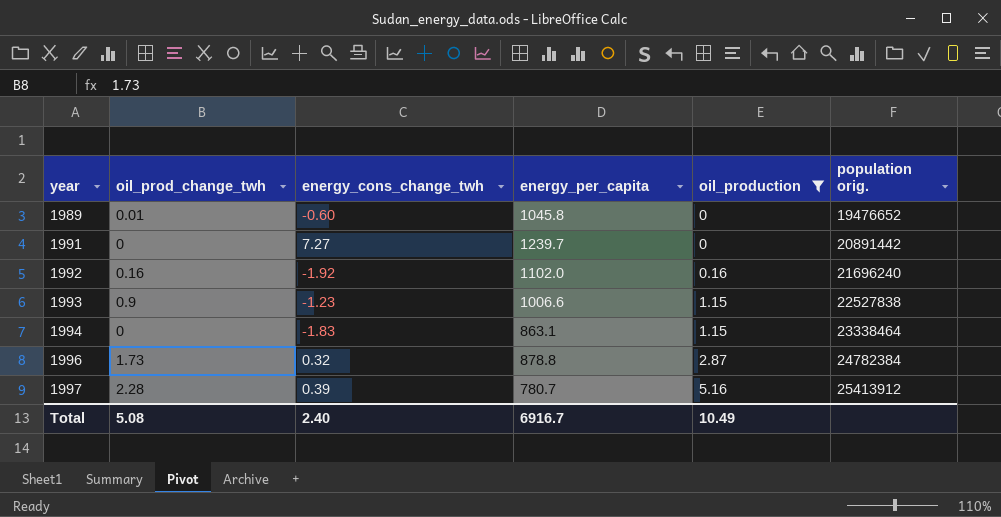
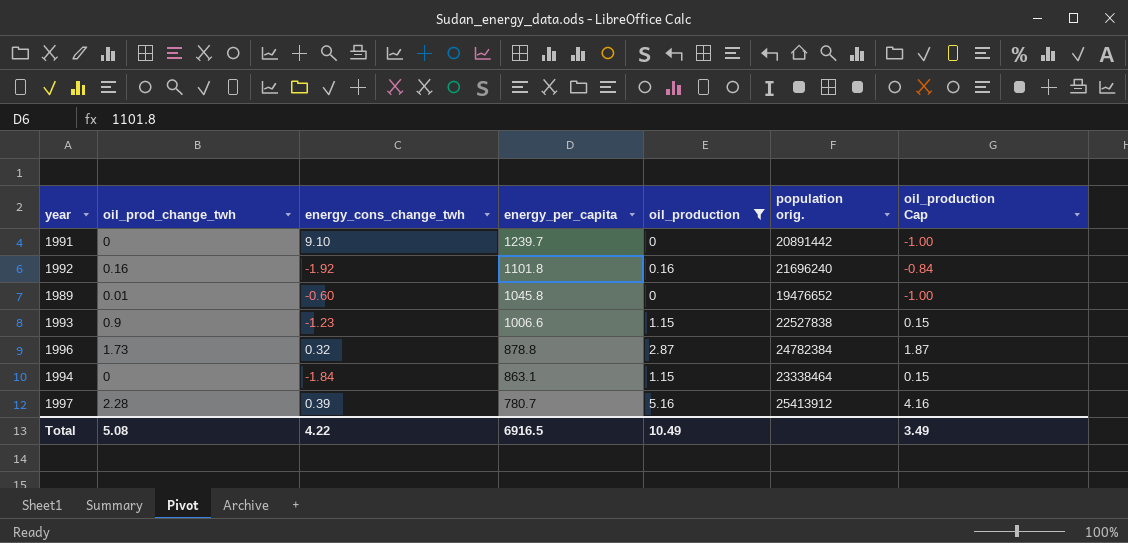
row order: year ascending -> energy_per_capita descending
column oil_production Cap | formula: none -> [oil_production] - 1
1991 | energy_cons_change_twh: 7.27 -> 9.10
1992 | energy_per_capita: 1102.0 -> 1101.8
1994 | energy_cons_change_twh: -1.83 -> -1.84
Total | energy_cons_change_twh: 2.40 -> 4.22
Total | energy_per_capita: 6916.7 -> 6916.5

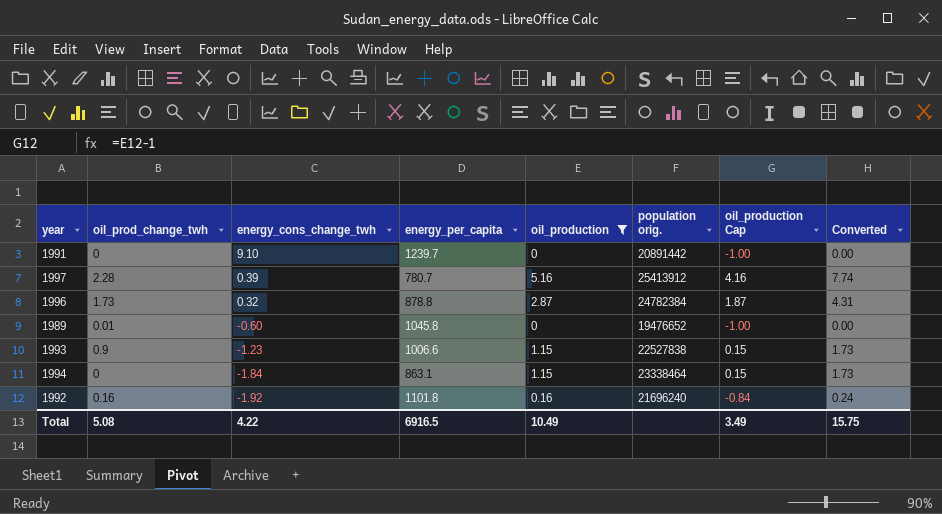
row order: energy_per_capita descending -> energy_cons_change_twh descending
column Converted | formula: none -> [oil_production] * 1.5

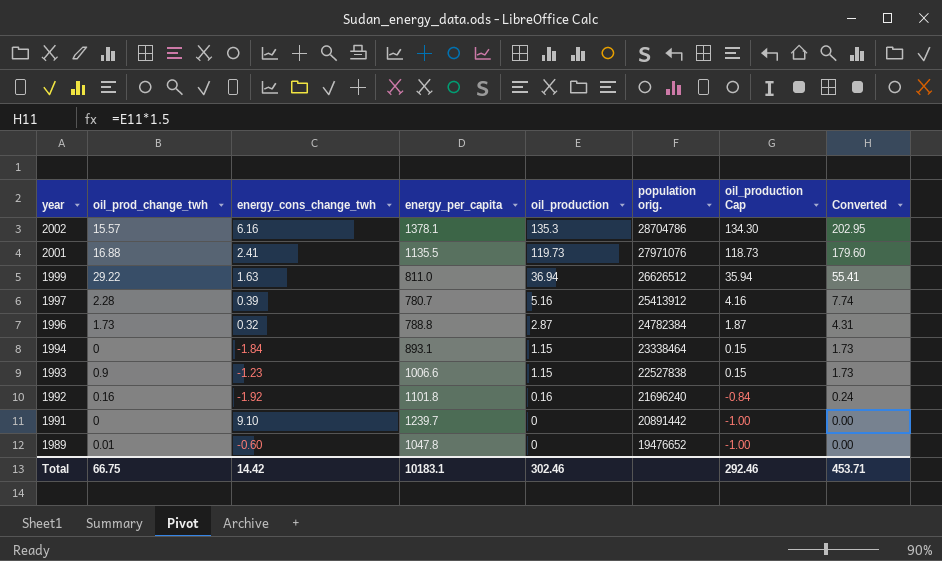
filter: oil_production <= 5.16 -> none
row order: energy_cons_change_twh descending -> year descending
1996 | energy_per_capita: 878.8 -> 788.8
1994 | energy_per_capita: 863.1 -> 893.1
1989 | energy_per_capita: 1045.8 -> 1047.8
Total | oil_prod_change_twh: 5.08 -> 66.75
Total | energy_cons_change_twh: 4.22 -> 14.42
Total | energy_per_capita: 6916.5 -> 10183.1
Total | oil_production: 10.49 -> 302.46
Total | oil_production Cap: 3.49 -> 292.46
Total | Converted: 15.75 -> 453.71

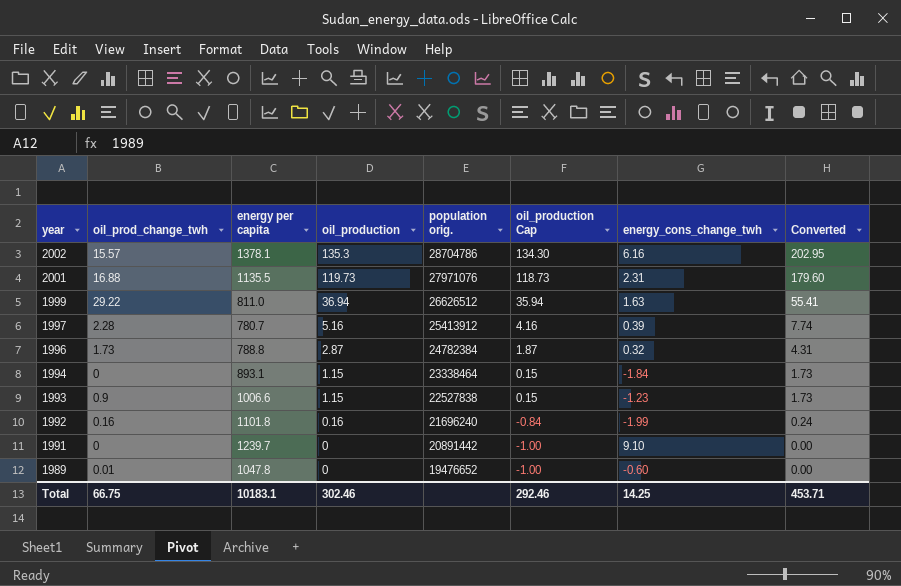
column name: energy_per_capita -> energy per capita
column energy_cons_change_twh | position: 3 -> 7
2001 | energy_cons_change_twh: 2.41 -> 2.31
1992 | energy_cons_change_twh: -1.92 -> -1.99
Total | energy_cons_change_twh: 14.42 -> 14.25

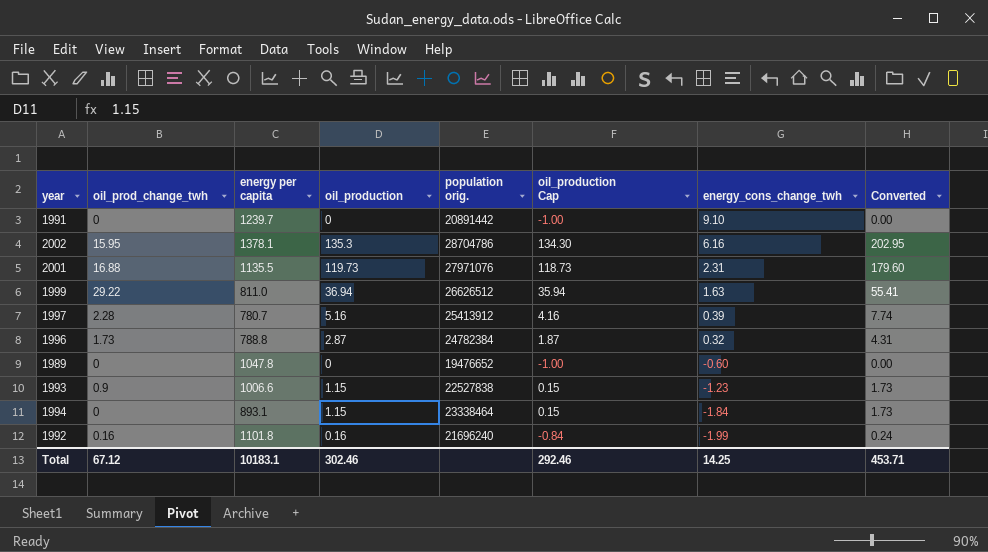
row order: year descending -> energy_cons_change_twh descending
2002 | oil_prod_change_twh: 15.57 -> 15.95
1989 | oil_prod_change_twh: 0.01 -> 0
Total | oil_prod_change_twh: 66.75 -> 67.12

